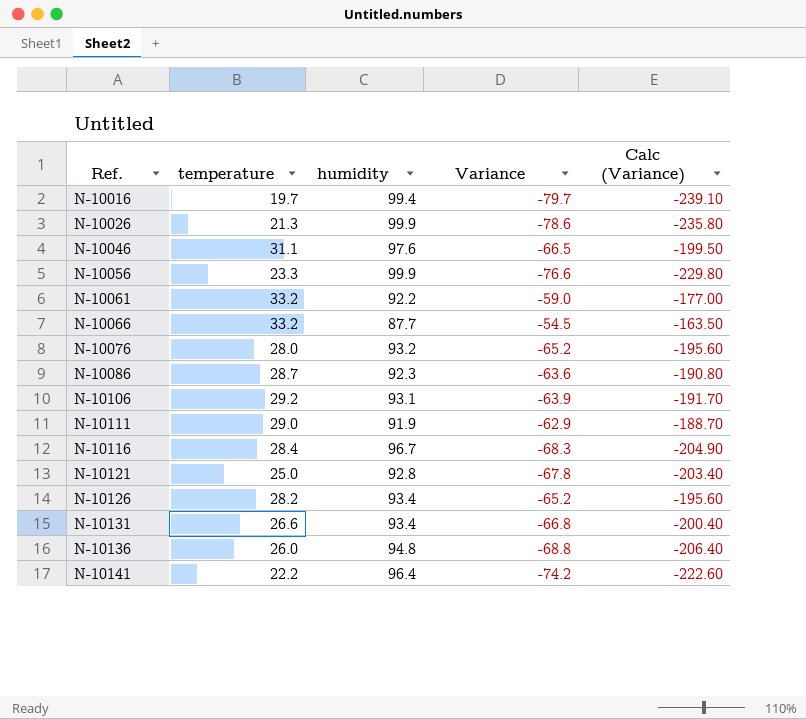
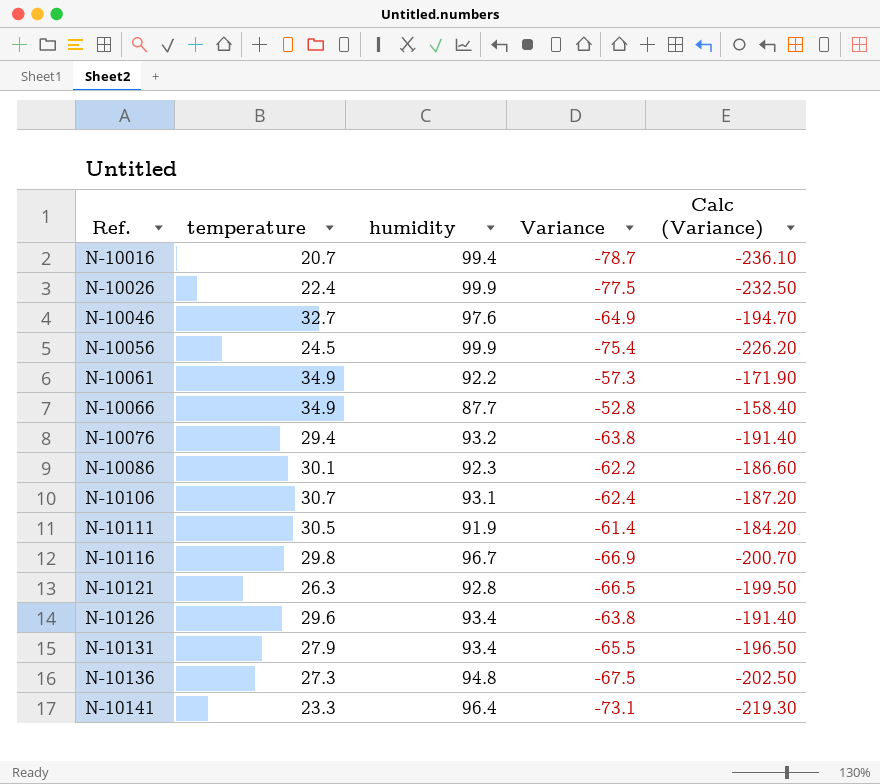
N-10016 | temperature: 19.7 -> 20.7
N-10016 | Variance: -79.7 -> -78.7
N-10016 | Calc (Variance): -239.10 -> -236.10
N-10026 | temperature: 21.3 -> 22.4
N-10026 | Variance: -78.6 -> -77.5
N-10026 | Calc (Variance): -235.80 -> -232.50
N-10046 | temperature: 31.1 -> 32.7
N-10046 | Variance: -66.5 -> -64.9
N-10046 | Calc (Variance): -199.50 -> -194.70
N-10056 | temperature: 23.3 -> 24.5
N-10056 | Variance: -76.6 -> -75.4
N-10056 | Calc (Variance): -229.80 -> -226.20
N-10061 | temperature: 33.2 -> 34.9
N-10061 | Variance: -59.0 -> -57.3
N-10061 | Calc (Variance): -177.00 -> -171.90
N-10066 | temperature: 33.2 -> 34.9
N-10066 | Variance: -54.5 -> -52.8
N-10066 | Calc (Variance): -163.50 -> -158.40
N-10076 | temperature: 28.0 -> 29.4
N-10076 | Variance: -65.2 -> -63.8
N-10076 | Calc (Variance): -195.60 -> -191.40
N-10086 | temperature: 28.7 -> 30.1
N-10086 | Variance: -63.6 -> -62.2
N-10086 | Calc (Variance): -190.80 -> -186.60
N-10106 | temperature: 29.2 -> 30.7
N-10106 | Variance: -63.9 -> -62.4
N-10106 | Calc (Variance): -191.70 -> -187.20
N-10111 | temperature: 29.0 -> 30.5
N-10111 | Variance: -62.9 -> -61.4
N-10111 | Calc (Variance): -188.70 -> -184.20
N-10116 | temperature: 28.4 -> 29.8
N-10116 | Variance: -68.3 -> -66.9
N-10116 | Calc (Variance): -204.90 -> -200.70
N-10121 | temperature: 25.0 -> 26.3
N-10121 | Variance: -67.8 -> -66.5
N-10121 | Calc (Variance): -203.40 -> -199.50
N-10126 | temperature: 28.2 -> 29.6
N-10126 | Variance: -65.2 -> -63.8
N-10126 | Calc (Variance): -195.60 -> -191.40
N-10131 | temperature: 26.6 -> 27.9
N-10131 | Variance: -66.8 -> -65.5
N-10131 | Calc (Variance): -200.40 -> -196.50
N-10136 | temperature: 26.0 -> 27.3
N-10136 | Variance: -68.8 -> -67.5
N-10136 | Calc (Variance): -206.40 -> -202.50
N-10141 | temperature: 22.2 -> 23.3
N-10141 | Variance: -74.2 -> -73.1
N-10141 | Calc (Variance): -222.60 -> -219.30

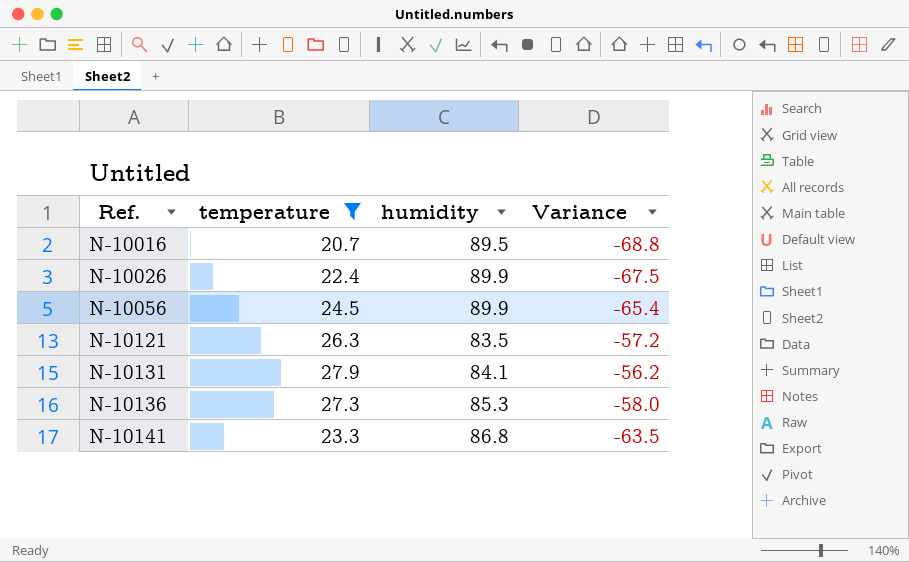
filter: none -> temperature <= 27.9
column Calc (Variance) | formula: [Variance] * 3 -> none
N-10016 | humidity: 99.4 -> 89.5
N-10016 | Variance: -78.7 -> -68.8
N-10026 | humidity: 99.9 -> 89.9
N-10026 | Variance: -77.5 -> -67.5
N-10056 | humidity: 99.9 -> 89.9
N-10056 | Variance: -75.4 -> -65.4
N-10121 | humidity: 92.8 -> 83.5
N-10121 | Variance: -66.5 -> -57.2
N-10131 | humidity: 93.4 -> 84.1
N-10131 | Variance: -65.5 -> -56.2
N-10136 | humidity: 94.8 -> 85.3
N-10136 | Variance: -67.5 -> -58.0
N-10141 | humidity: 96.4 -> 86.8
N-10141 | Variance: -73.1 -> -63.5

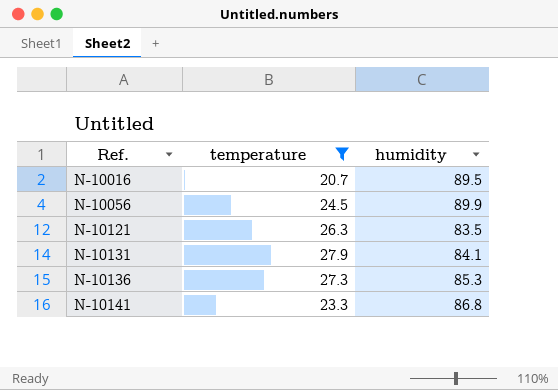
column Variance | formula: [temperature] - [humidity] -> none
row N-10026: 22.4 | 89.9 | -67.5 -> none

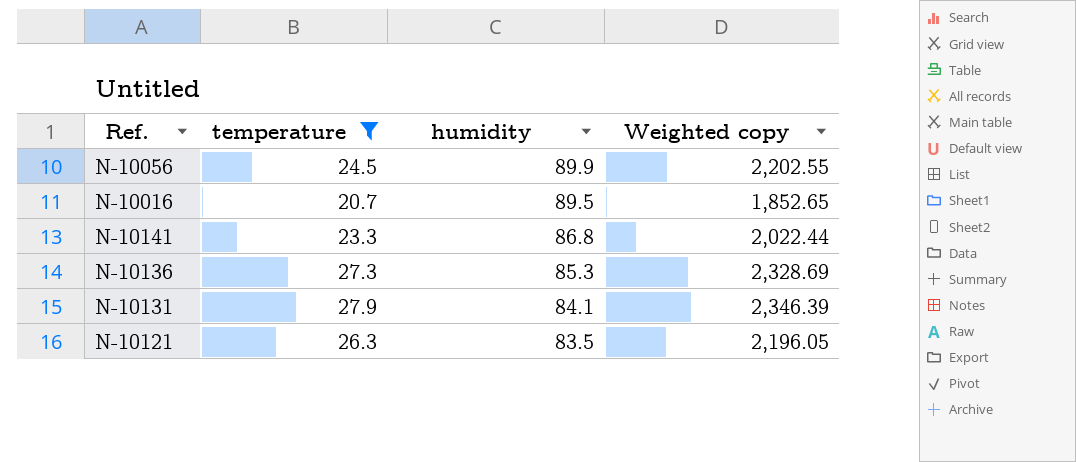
row order: Ref. ascending -> humidity descending
column Weighted copy | formula: none -> [temperature] * [humidity]

